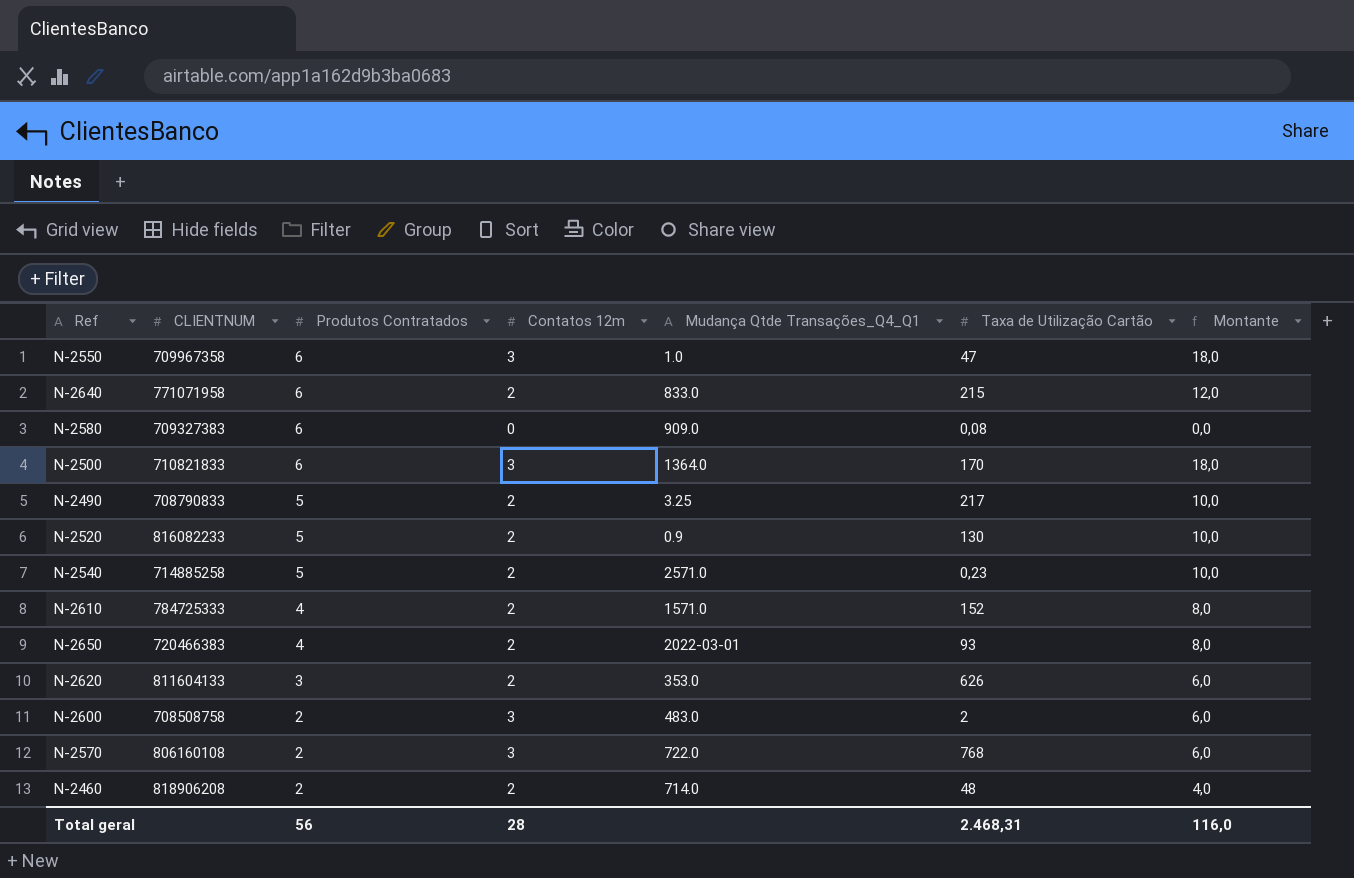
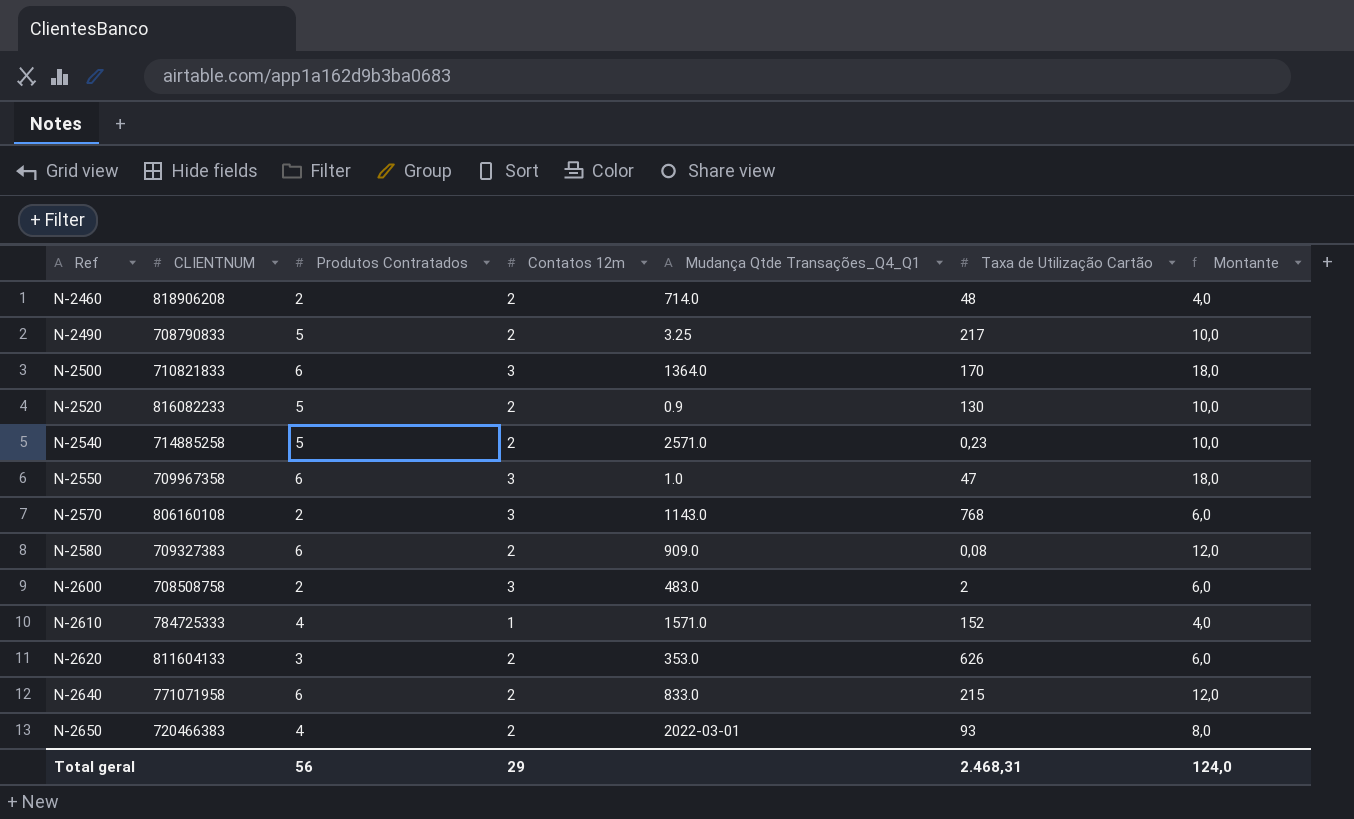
row order: Produtos Contratados descending -> Ref ascending
N-2570 | Mudança Qtde Transações_Q4_Q1: 722.0 -> 1143.0
N-2580 | Contatos 12m: 0 -> 2
N-2580 | Montante: 0,0 -> 12,0
N-2610 | Contatos 12m: 2 -> 1
N-2610 | Montante: 8,0 -> 4,0
Total geral | Contatos 12m: 28 -> 29
Total geral | Montante: 116,0 -> 124,0

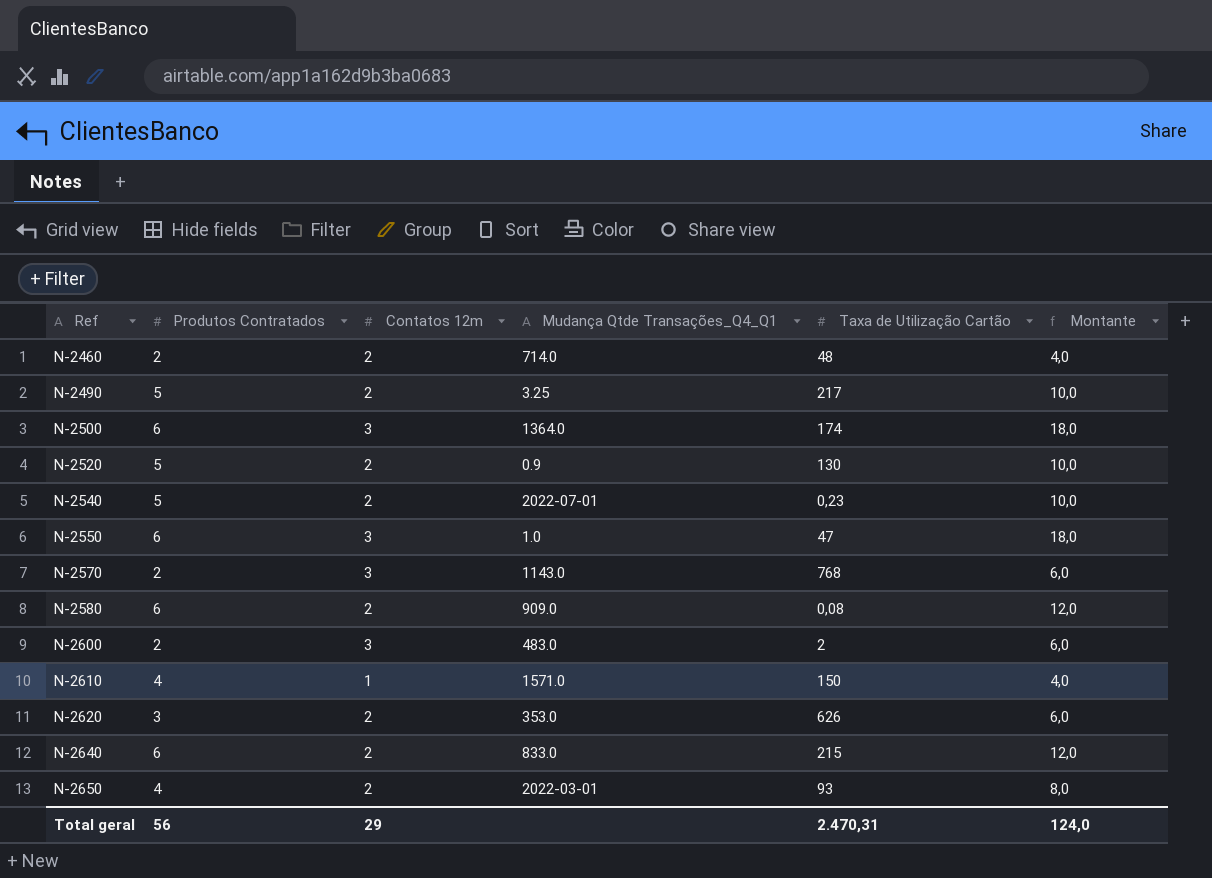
column CLIENTNUM | position: 2 -> none
N-2500 | Taxa de Utilização Cartão: 170 -> 174
N-2540 | Mudança Qtde Transações_Q4_Q1: 2571.0 -> 2022-07-01
N-2610 | Taxa de Utilização Cartão: 152 -> 150
Total geral | Taxa de Utilização Cartão: 2.468,31 -> 2.470,31

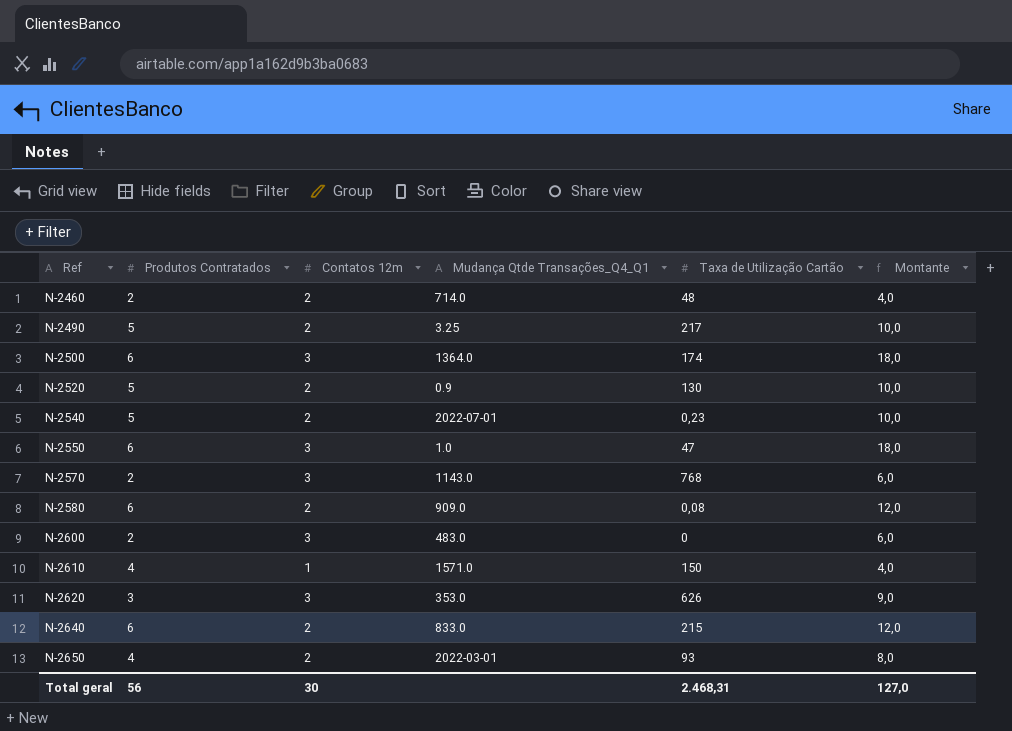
N-2600 | Taxa de Utilização Cartão: 2 -> 0
N-2620 | Contatos 12m: 2 -> 3
N-2620 | Montante: 6,0 -> 9,0
Total geral | Contatos 12m: 29 -> 30
Total geral | Taxa de Utilização Cartão: 2.470,31 -> 2.468,31
Total geral | Montante: 124,0 -> 127,0

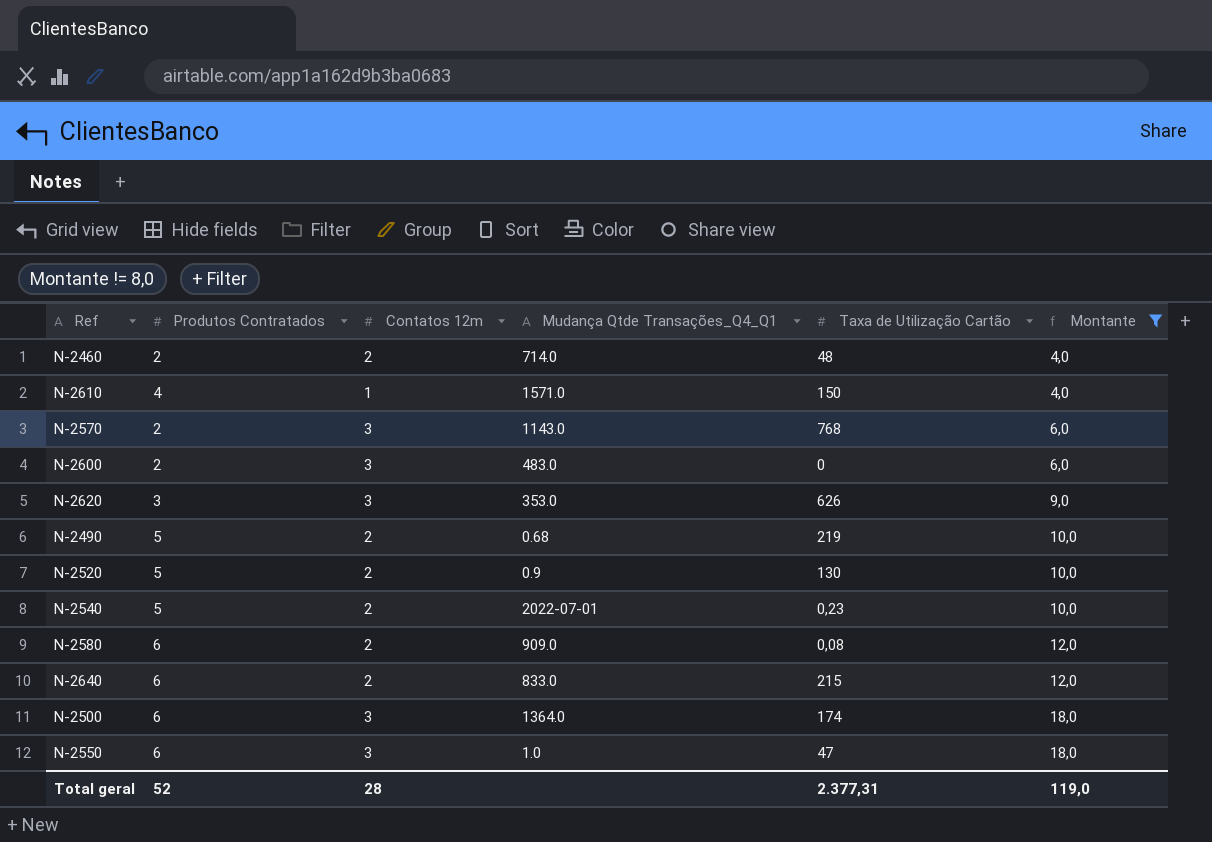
filter: none -> Montante != 8,0
row order: Ref ascending -> Montante ascending
N-2490 | Mudança Qtde Transações_Q4_Q1: 3.25 -> 0.68
N-2490 | Taxa de Utilização Cartão: 217 -> 219
Total geral | Produtos Contratados: 56 -> 52
Total geral | Contatos 12m: 30 -> 28
Total geral | Taxa de Utilização Cartão: 2.468,31 -> 2.377,31
Total geral | Montante: 127,0 -> 119,0

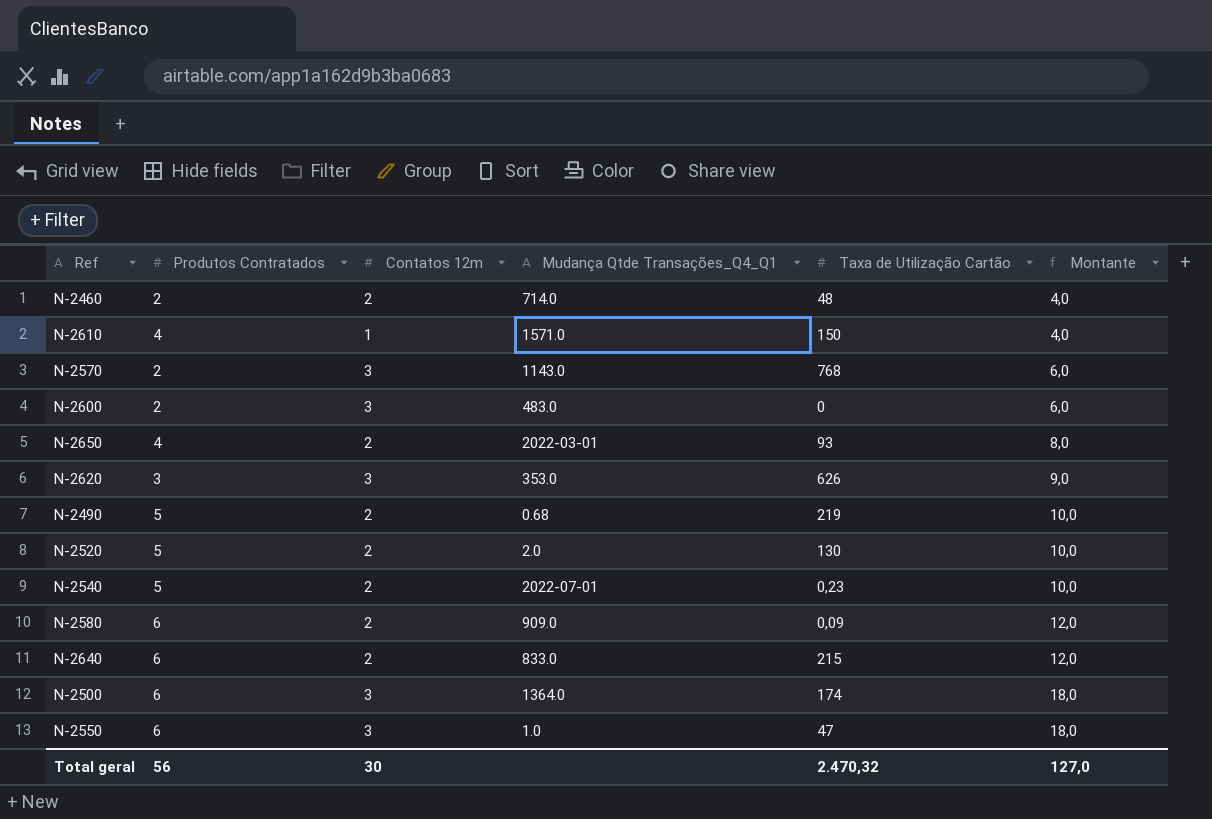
filter: Montante != 8,0 -> none
N-2520 | Mudança Qtde Transações_Q4_Q1: 0.9 -> 2.0
N-2580 | Taxa de Utilização Cartão: 0,08 -> 0,09
Total geral | Produtos Contratados: 52 -> 56
Total geral | Contatos 12m: 28 -> 30
Total geral | Taxa de Utilização Cartão: 2.377,31 -> 2.470,32
Total geral | Montante: 119,0 -> 127,0

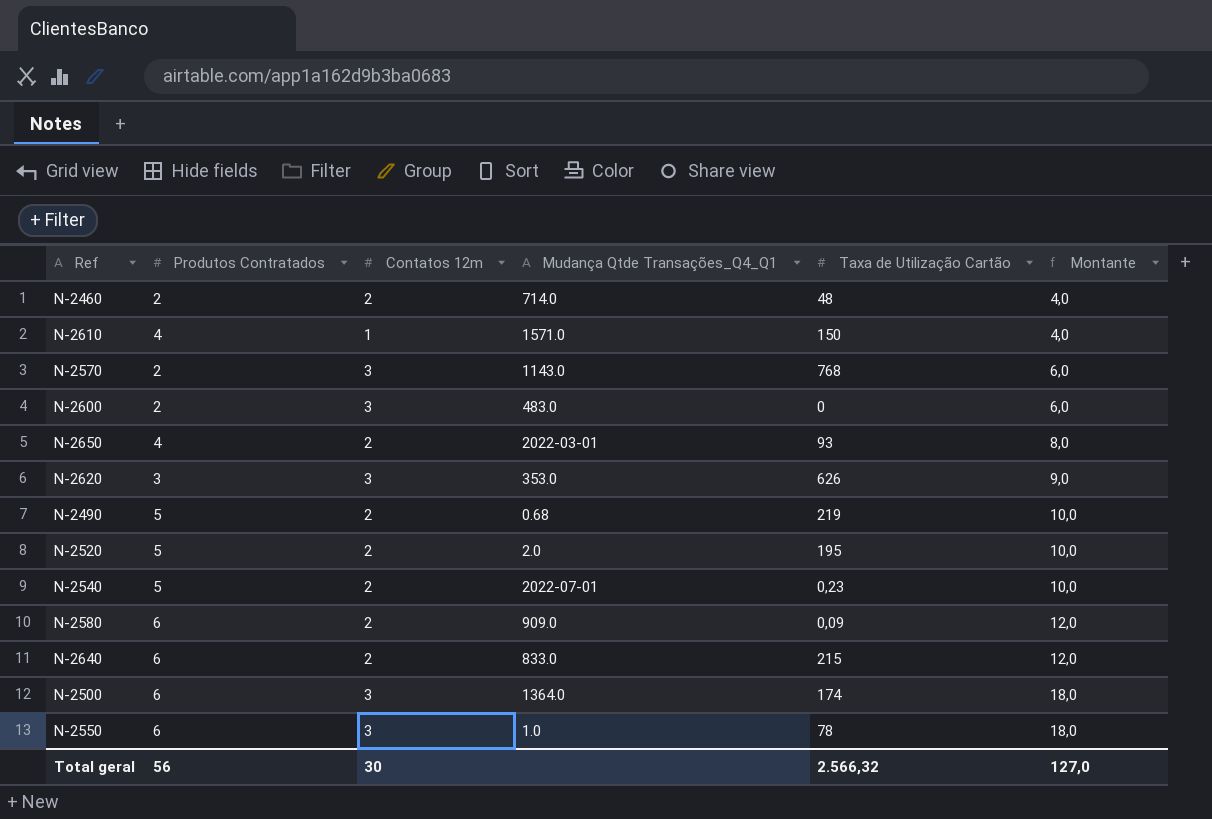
N-2520 | Taxa de Utilização Cartão: 130 -> 195
N-2550 | Taxa de Utilização Cartão: 47 -> 78
Total geral | Taxa de Utilização Cartão: 2.470,32 -> 2.566,32

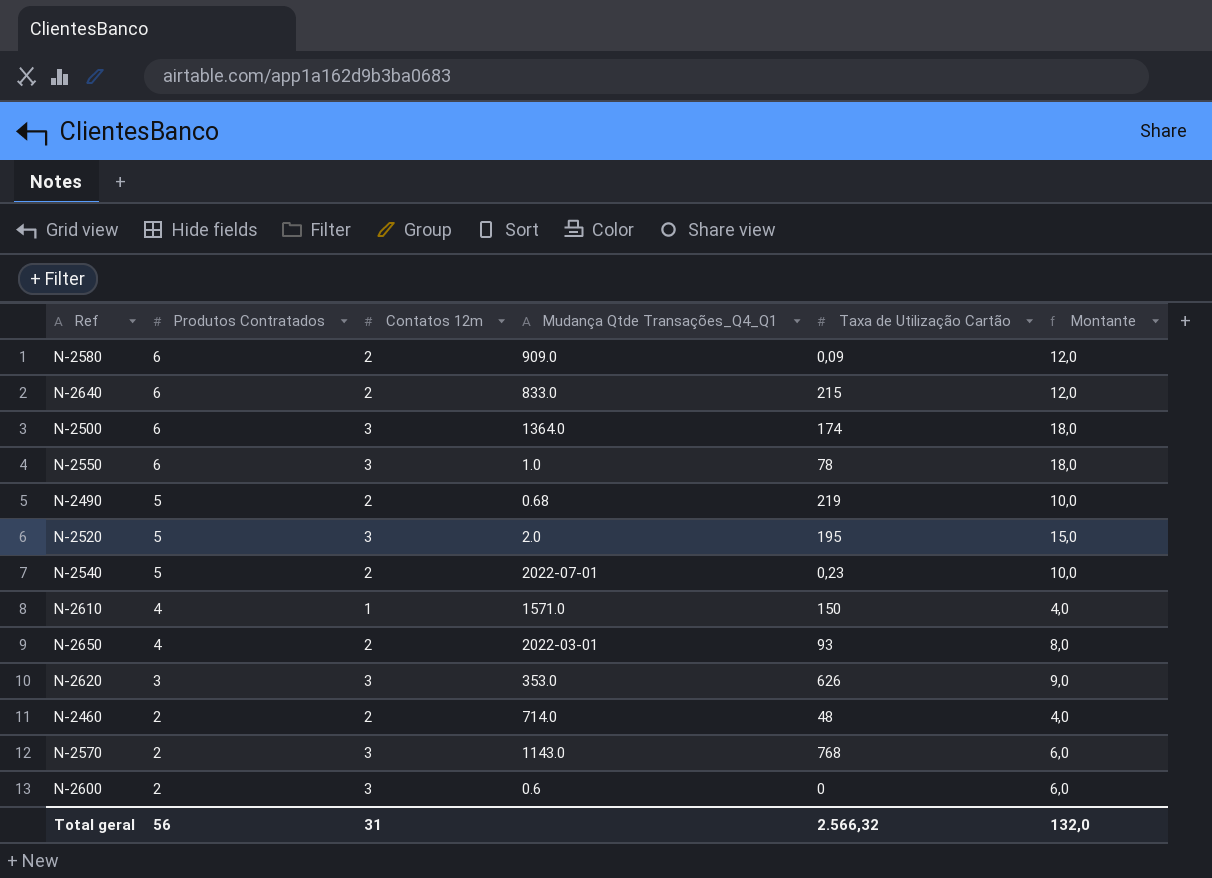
row order: Montante ascending -> Produtos Contratados descending
N-2520 | Contatos 12m: 2 -> 3
N-2520 | Montante: 10,0 -> 15,0
N-2600 | Mudança Qtde Transações_Q4_Q1: 483.0 -> 0.6
Total geral | Contatos 12m: 30 -> 31
Total geral | Montante: 127,0 -> 132,0

